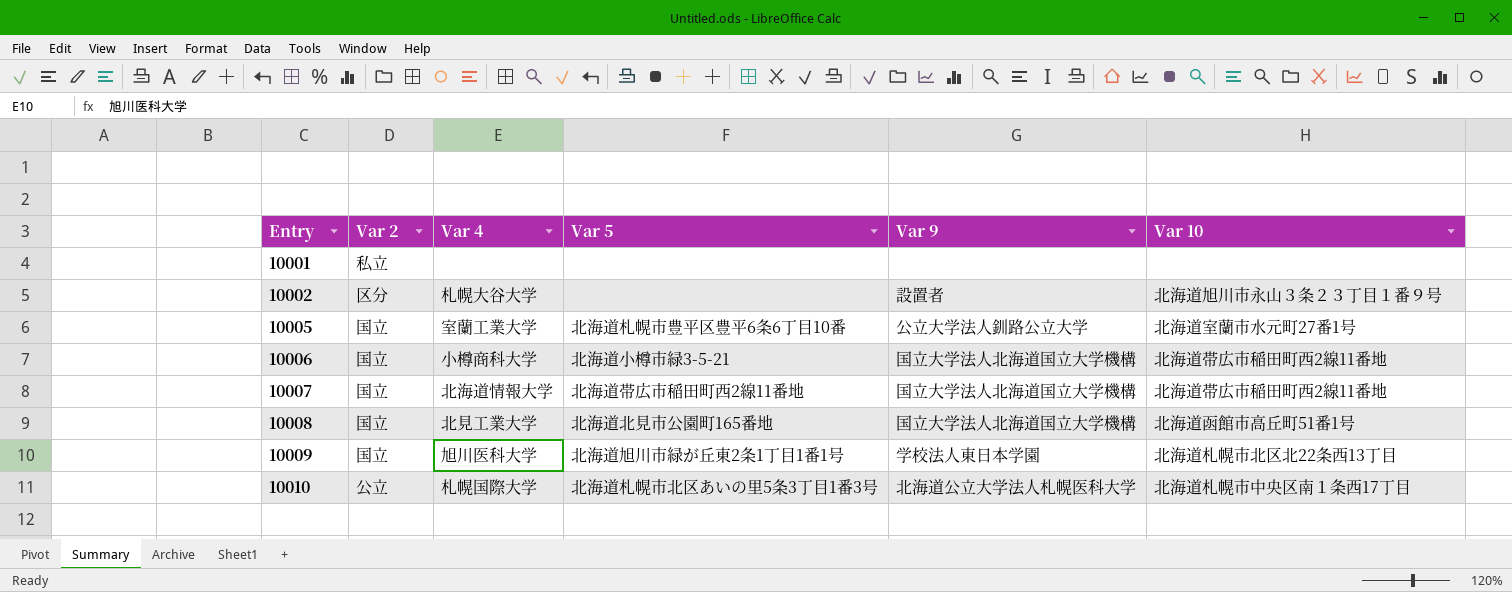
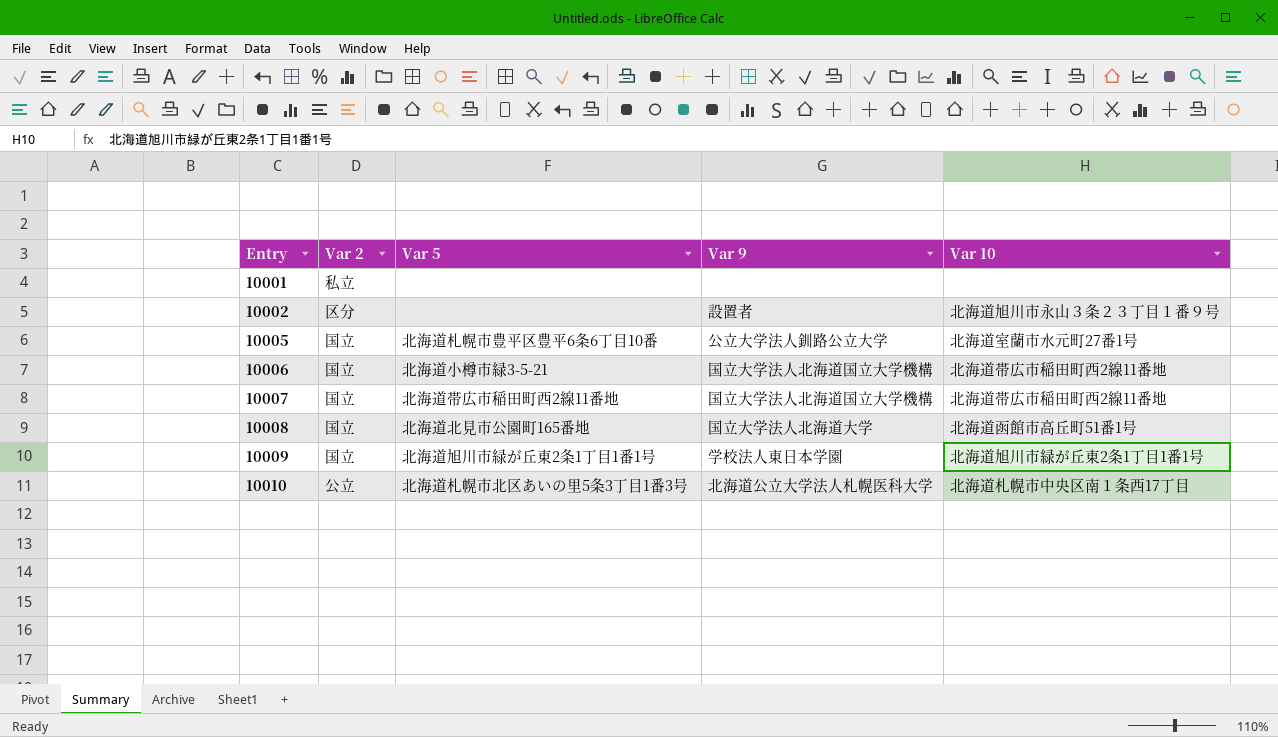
column Var 4 | position: 3 -> none
10008 | Var 9: 国立大学法人北海道国立大学機構 -> 国立大学法人北海道大学
10009 | Var 10: 北海道札幌市北区北22条西13丁目 -> 北海道旭川市緑が丘東2条1丁目1番1号

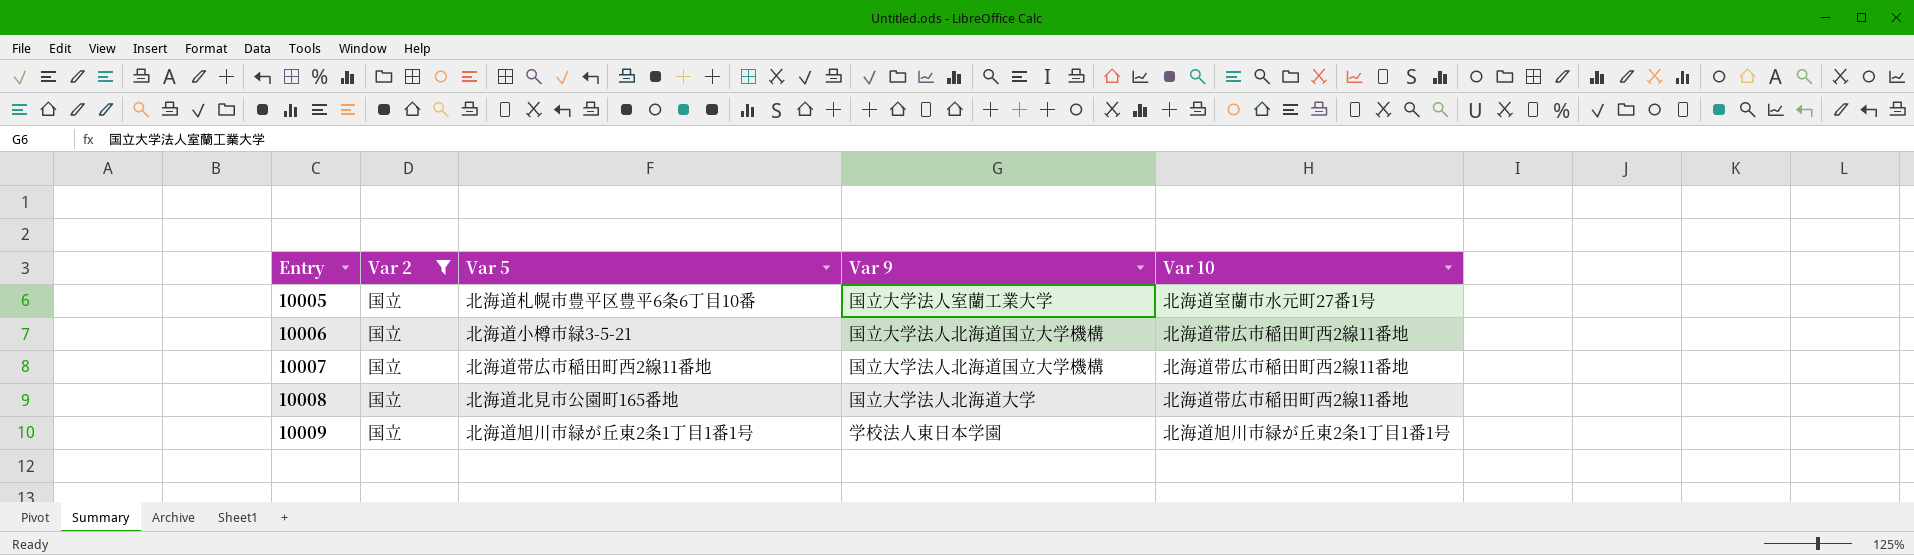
filter: none -> Var 2 = 国立
10005 | Var 9: 公立大学法人釧路公立大学 -> 国立大学法人室蘭工業大学
10008 | Var 10: 北海道函館市高丘町51番1号 -> 北海道帯広市稲田町西2線11番地

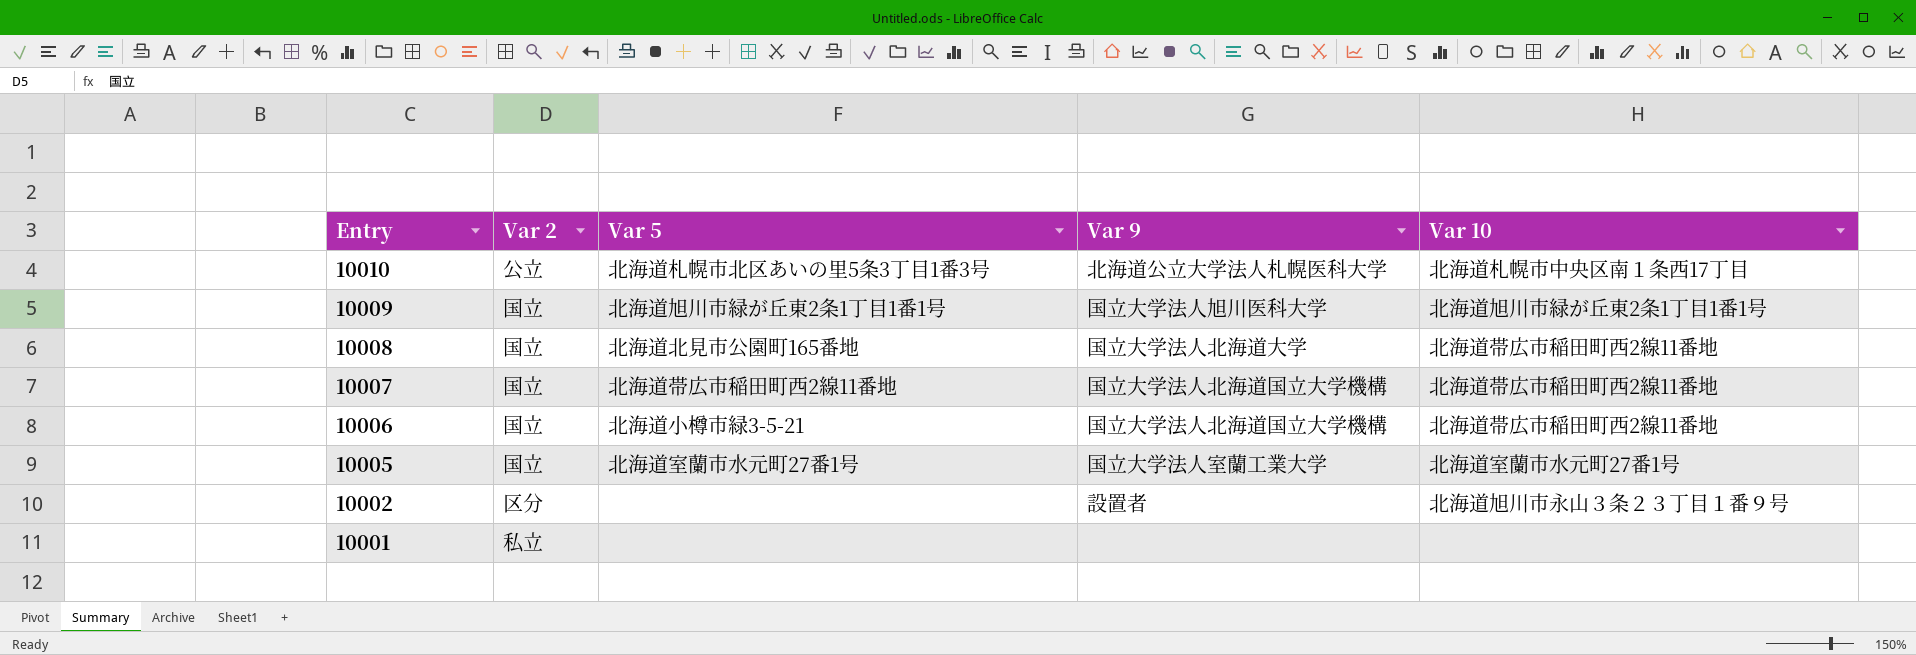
filter: Var 2 = 国立 -> none
row order: Entry ascending -> Entry descending
10009 | Var 9: 学校法人東日本学園 -> 国立大学法人旭川医科大学
10005 | Var 5: 北海道札幌市豊平区豊平6条6丁目10番 -> 北海道室蘭市水元町27番1号

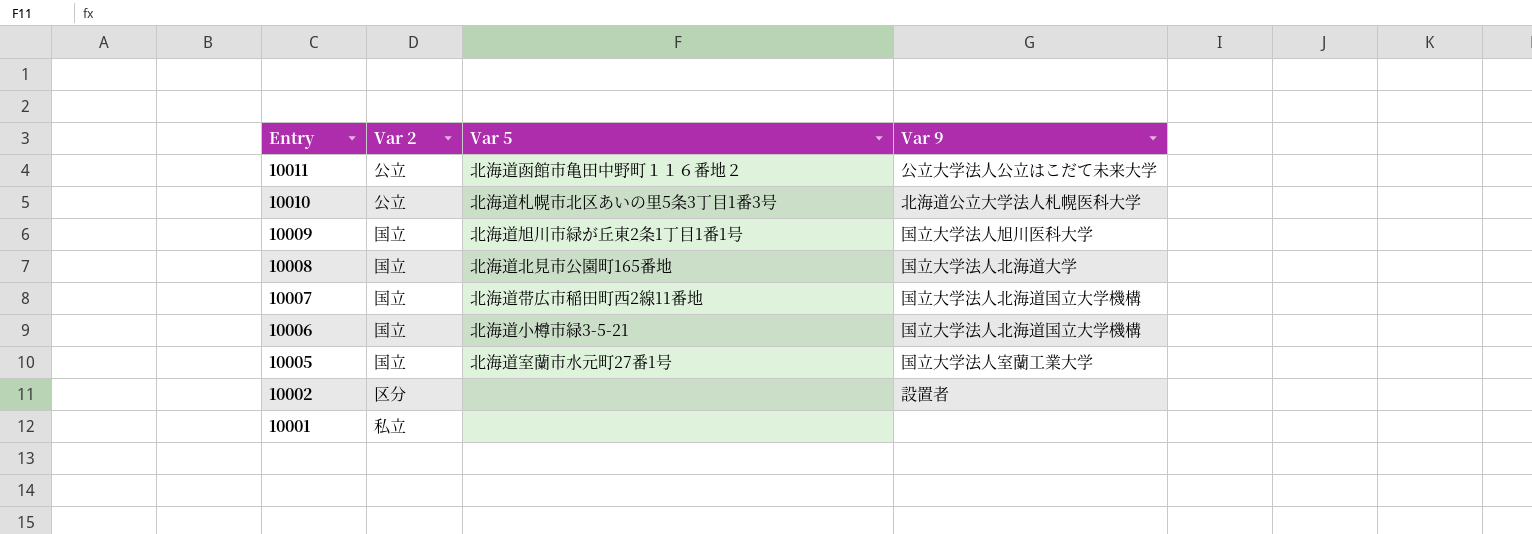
column Var 10 | position: 5 -> none
row 10011: none -> 公立 | 北海道函館市亀田中野町１１６番地２ | 公立大学法人公立はこだて未来大学

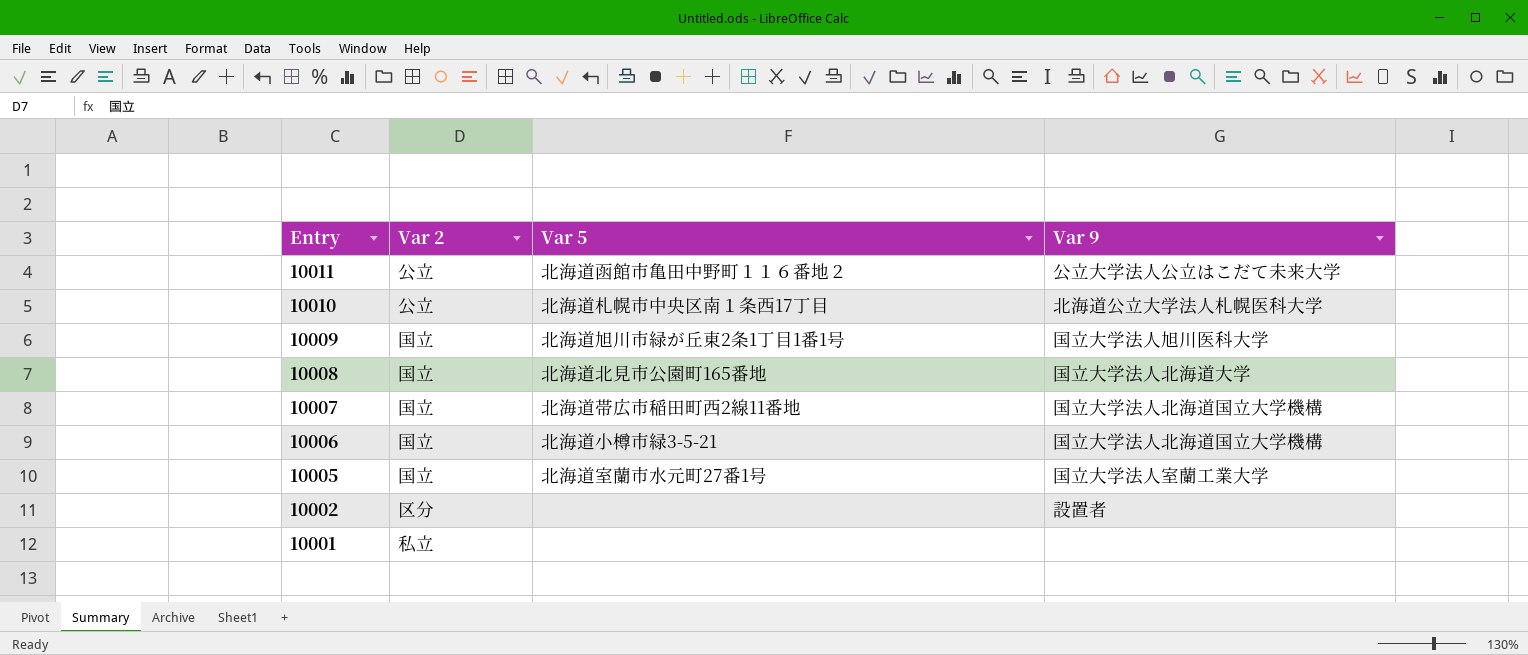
10010 | Var 5: 北海道札幌市北区あいの里5条3丁目1番3号 -> 北海道札幌市中央区南１条西17丁目

